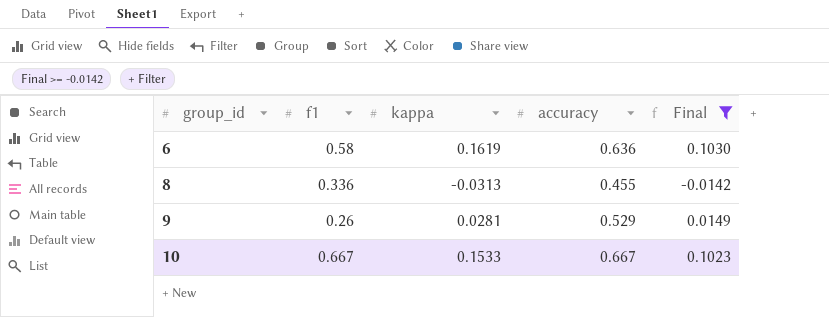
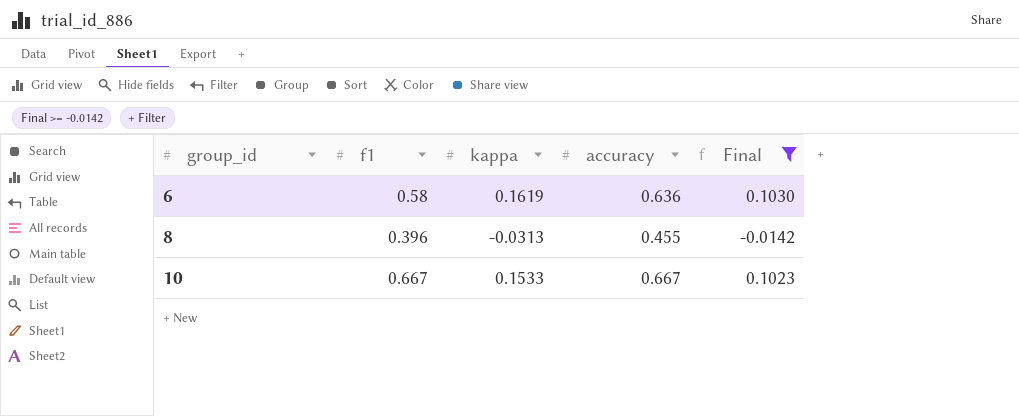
row 9: 0.26 | 0.0281 | 0.529 | 0.0149 -> none
8 | f1: 0.336 -> 0.396

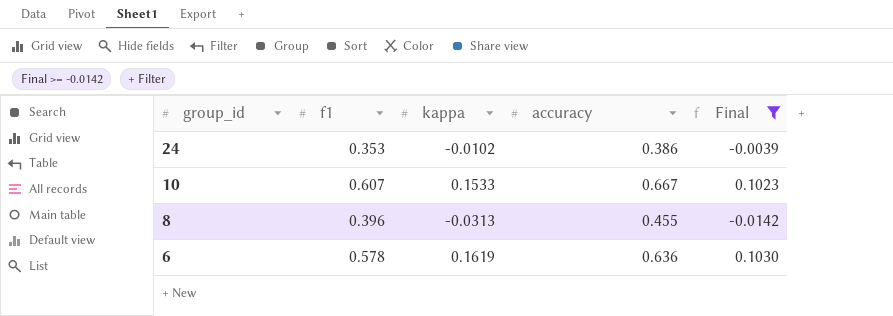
row order: group_id ascending -> group_id descending
row 24: none -> 0.353 | -0.0102 | 0.386 | -0.0039
10 | f1: 0.667 -> 0.607
6 | f1: 0.58 -> 0.578

